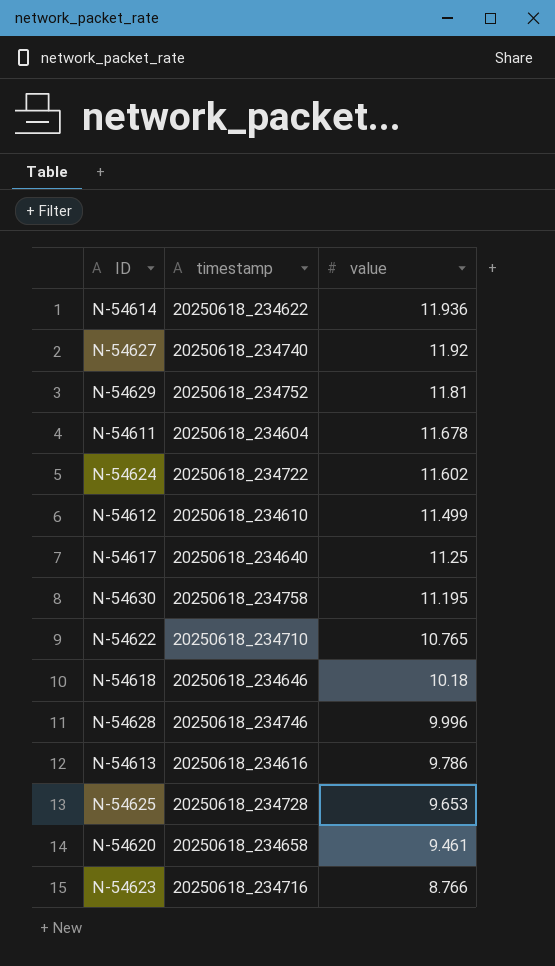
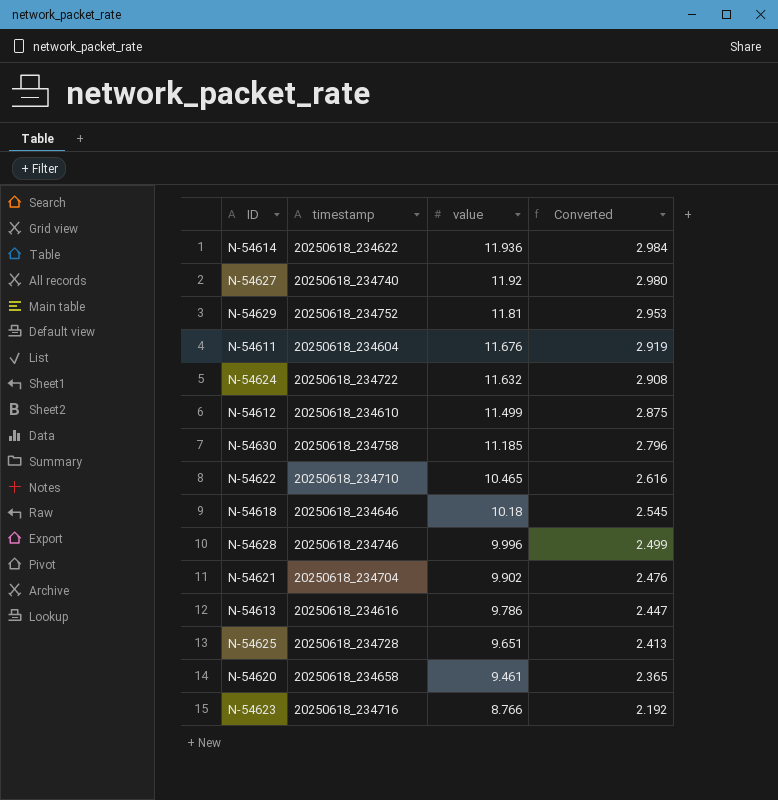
column Converted | formula: none -> [value] * 0.25
row N-54617: 20250618_234640 | 11.25 -> none
N-54611 | value: 11.678 -> 11.676
N-54624 | value: 11.602 -> 11.632
N-54630 | value: 11.195 -> 11.185
N-54622 | value: 10.765 -> 10.465
row N-54621: none -> 20250618_234704 | 9.902 | 2.476
N-54625 | value: 9.653 -> 9.651

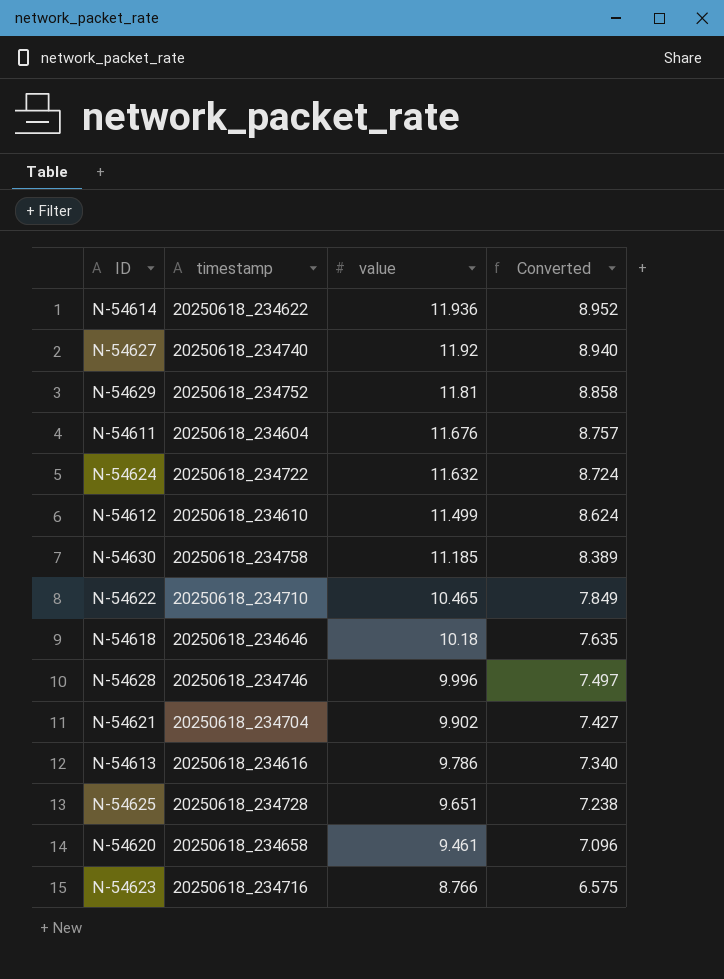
column Converted | formula: [value] * 0.25 -> [value] * 0.75

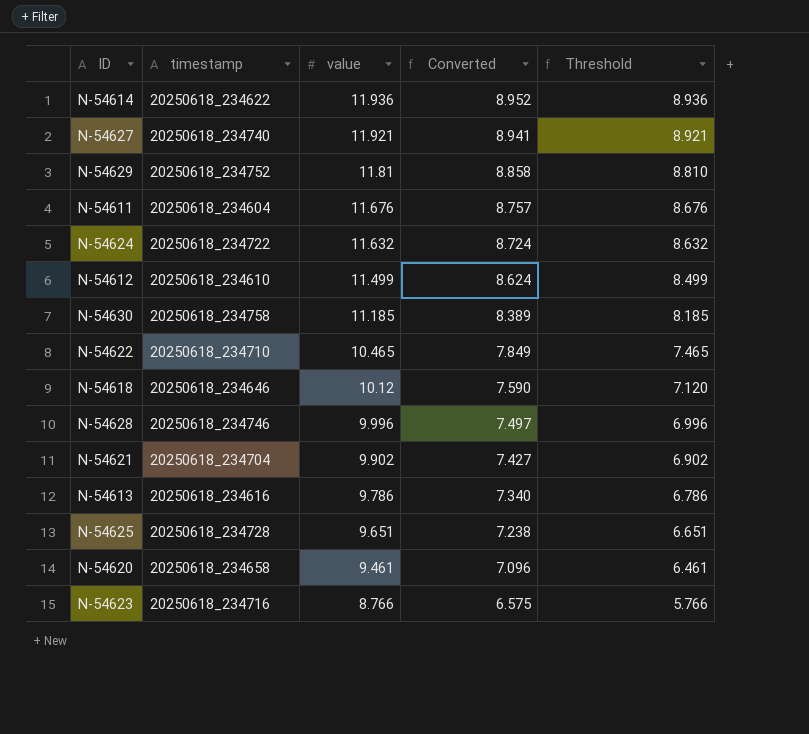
column Threshold | formula: none -> [value] - 3
N-54627 | value: 11.92 -> 11.921
N-54627 | Converted: 8.940 -> 8.941
N-54618 | value: 10.18 -> 10.12
N-54618 | Converted: 7.635 -> 7.590

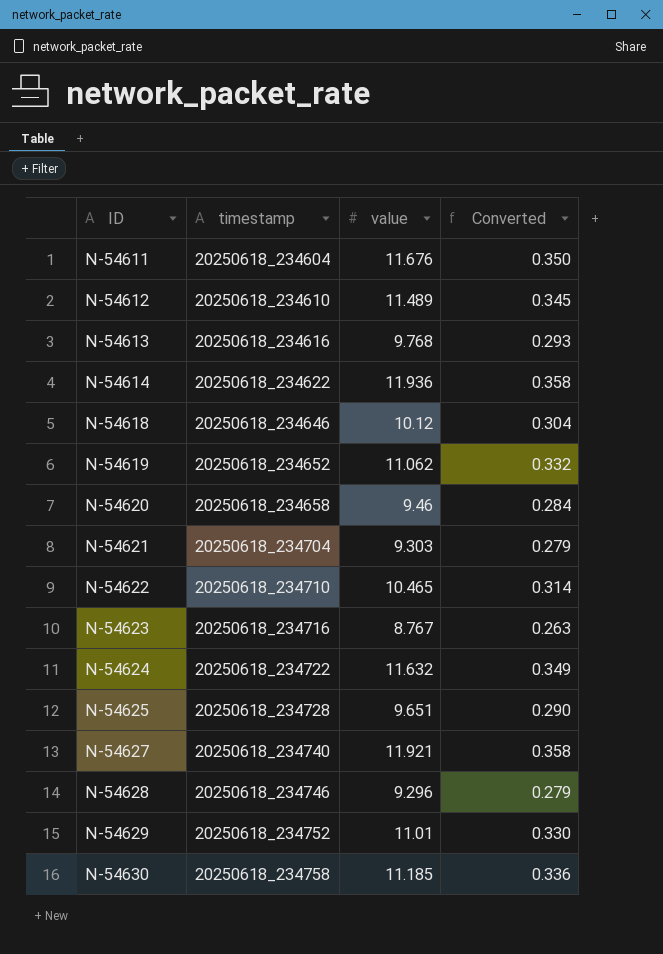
row order: value descending -> ID ascending
column Threshold | formula: [value] - 3 -> none
column Converted | formula: [value] * 0.75 -> [value] * 0.03
N-54612 | value: 11.499 -> 11.489
N-54613 | value: 9.786 -> 9.768
row N-54619: none -> 20250618_234652 | 11.062 | 0.332
N-54620 | value: 9.461 -> 9.46
N-54621 | value: 9.902 -> 9.303
N-54623 | value: 8.766 -> 8.767
N-54628 | value: 9.996 -> 9.296
N-54629 | value: 11.81 -> 11.01

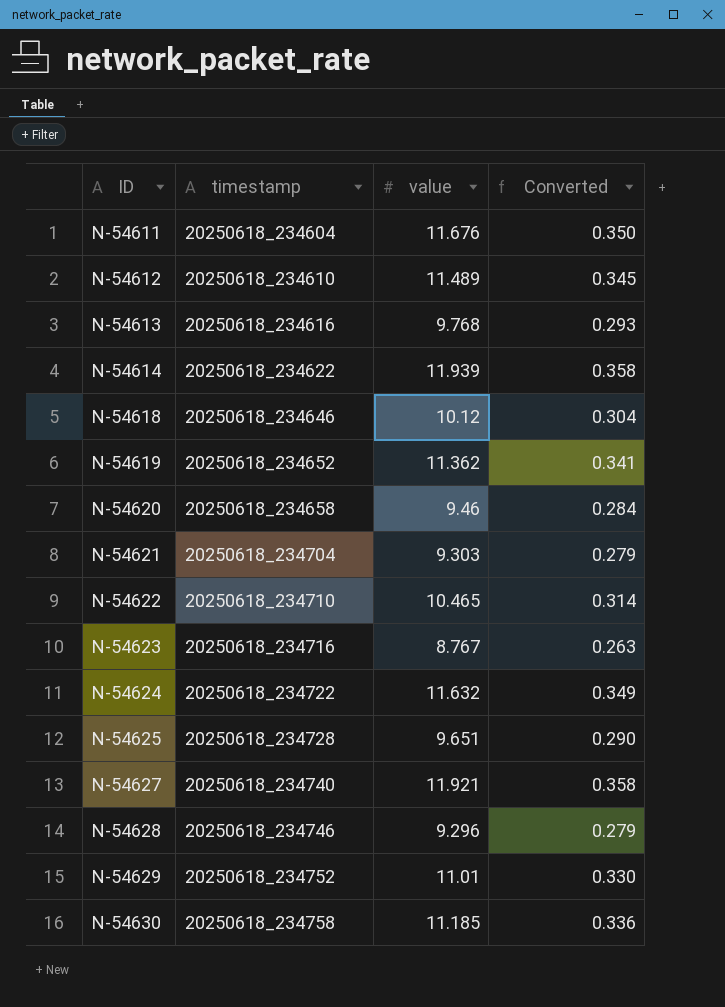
N-54614 | value: 11.936 -> 11.939
N-54619 | value: 11.062 -> 11.362
N-54619 | Converted: 0.332 -> 0.341

